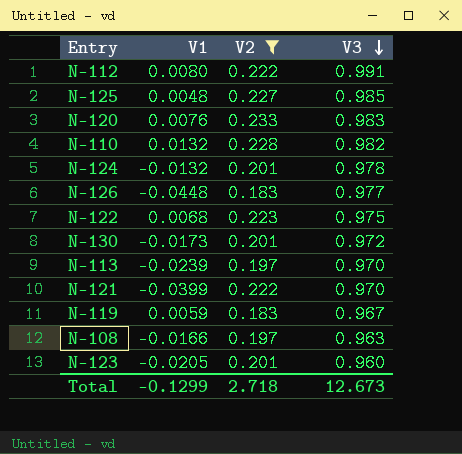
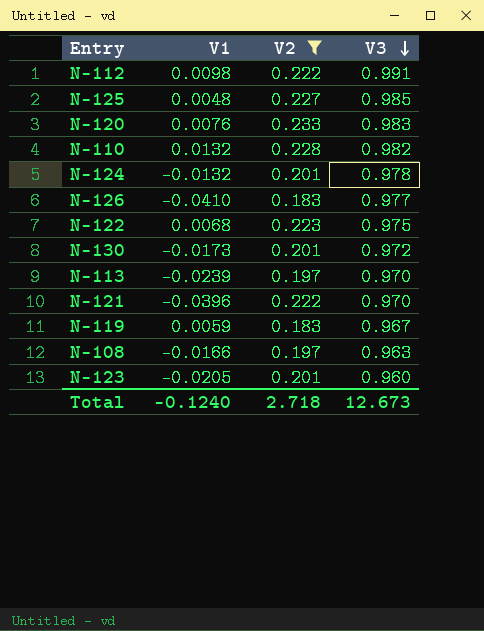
N-112 | V1: 0.0080 -> 0.0098
N-126 | V1: -0.0448 -> -0.0410
N-121 | V1: -0.0399 -> -0.0396
Total | V1: -0.1299 -> -0.1240

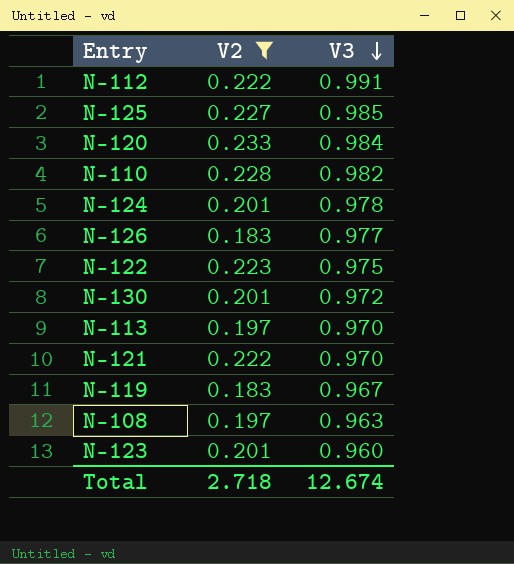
column V1 | position: 2 -> none
N-120 | V3: 0.983 -> 0.984
Total | V3: 12.673 -> 12.674

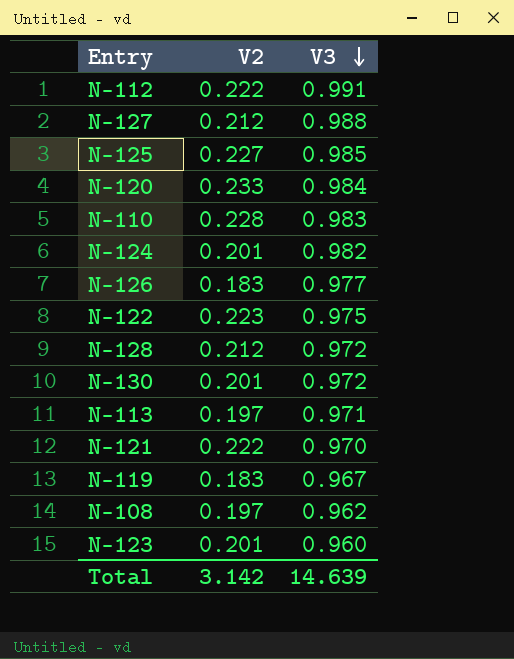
filter: V2 != 0.212 -> none
N-110 | V3: 0.982 -> 0.983
N-124 | V3: 0.978 -> 0.982
N-113 | V3: 0.970 -> 0.971
N-108 | V3: 0.963 -> 0.962
Total | V2: 2.718 -> 3.142
Total | V3: 12.674 -> 14.639

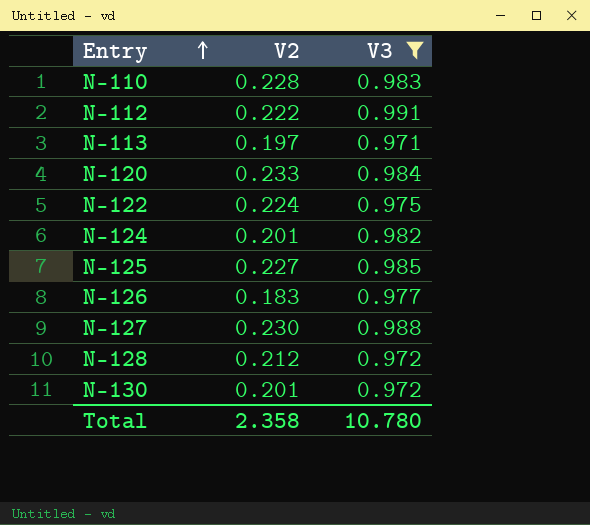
filter: none -> V3 >= 0.971
row order: V3 descending -> Entry ascending
N-122 | V2: 0.223 -> 0.224
N-127 | V2: 0.212 -> 0.230
Total | V2: 3.142 -> 2.358
Total | V3: 14.639 -> 10.780

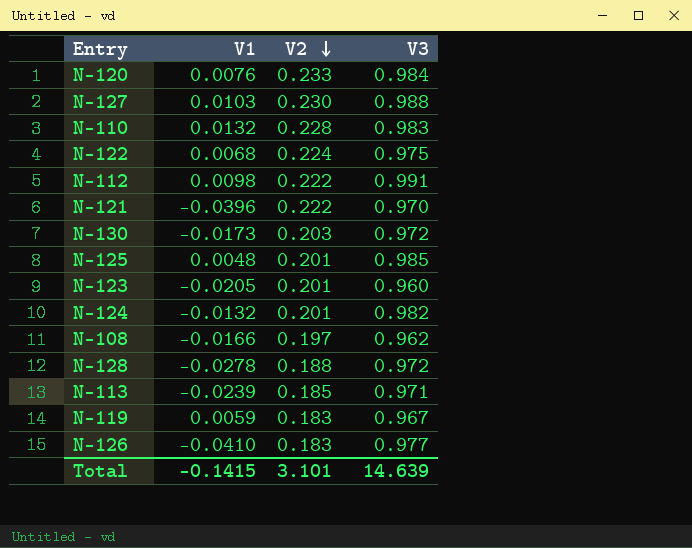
filter: V3 >= 0.971 -> none
row order: Entry ascending -> V2 descending
column V1 | position: none -> 2
N-130 | V2: 0.201 -> 0.203
N-125 | V2: 0.227 -> 0.201
N-128 | V2: 0.212 -> 0.188
N-113 | V2: 0.197 -> 0.185
Total | V2: 2.358 -> 3.101
Total | V3: 10.780 -> 14.639

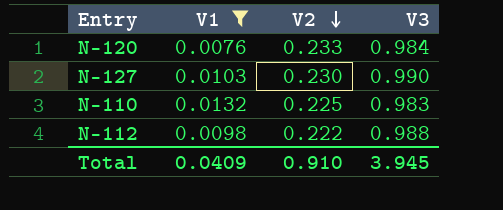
filter: none -> V1 >= 0.0076
N-127 | V3: 0.988 -> 0.990
N-110 | V2: 0.228 -> 0.225
N-112 | V3: 0.991 -> 0.988
Total | V1: -0.1415 -> 0.0409
Total | V2: 3.101 -> 0.910
Total | V3: 14.639 -> 3.945

